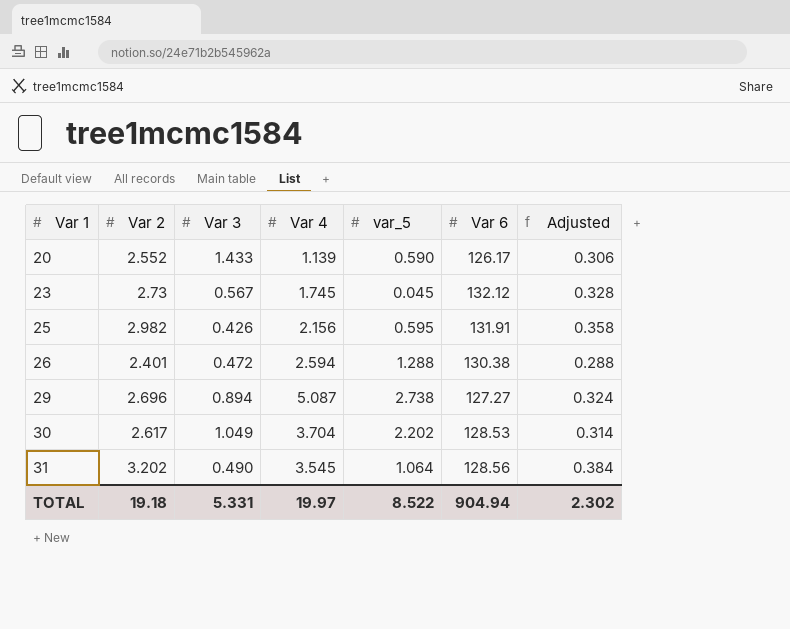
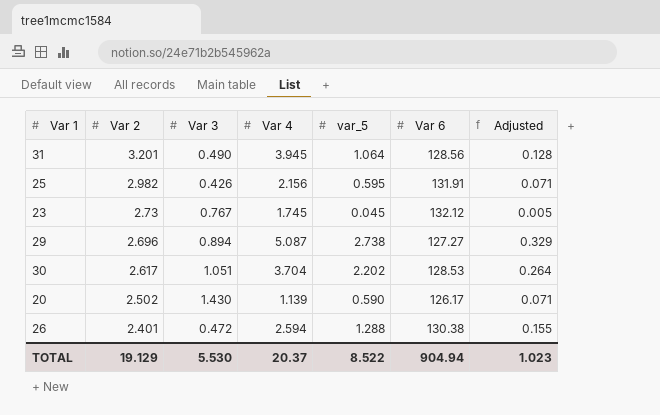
row order: Var 1 ascending -> Var 2 descending
column Adjusted | formula: [Var 2] * 0.12 -> [var_5] * 0.12
31 | Var 2: 3.202 -> 3.201
31 | Var 4: 3.545 -> 3.945
23 | Var 3: 0.567 -> 0.767
30 | Var 3: 1.049 -> 1.051
20 | Var 2: 2.552 -> 2.502
20 | Var 3: 1.433 -> 1.430
TOTAL | Var 2: 19.18 -> 19.129
TOTAL | Var 3: 5.331 -> 5.530
TOTAL | Var 4: 19.97 -> 20.37
TOTAL | Adjusted: 2.302 -> 1.023

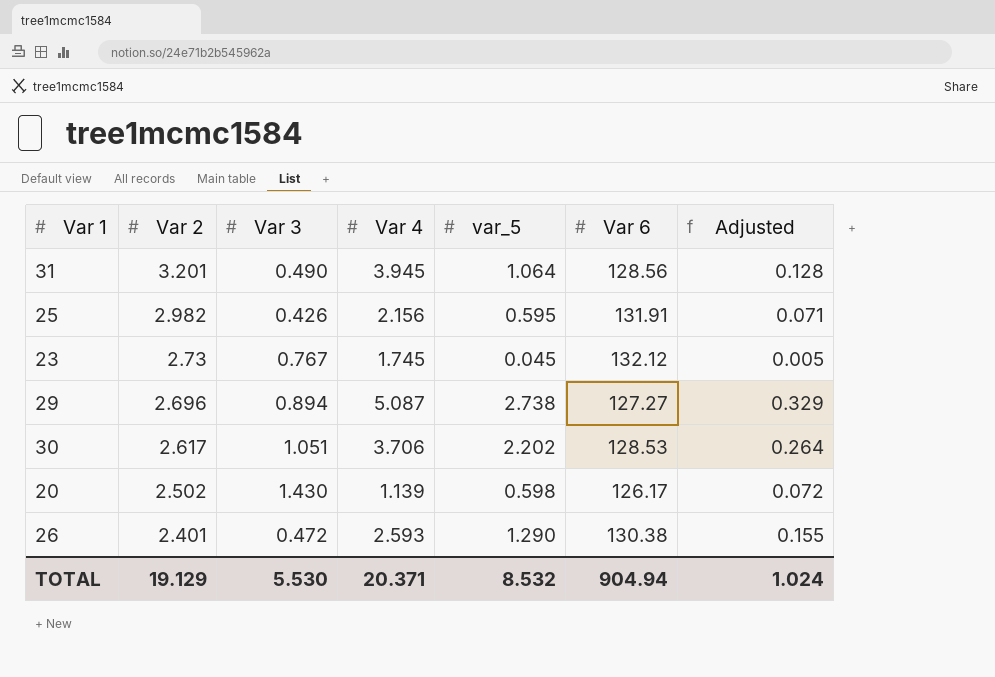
30 | Var 4: 3.704 -> 3.706
20 | var_5: 0.590 -> 0.598
20 | Adjusted: 0.071 -> 0.072
26 | Var 4: 2.594 -> 2.593
26 | var_5: 1.288 -> 1.290
TOTAL | Var 4: 20.37 -> 20.371
TOTAL | var_5: 8.522 -> 8.532
TOTAL | Adjusted: 1.023 -> 1.024

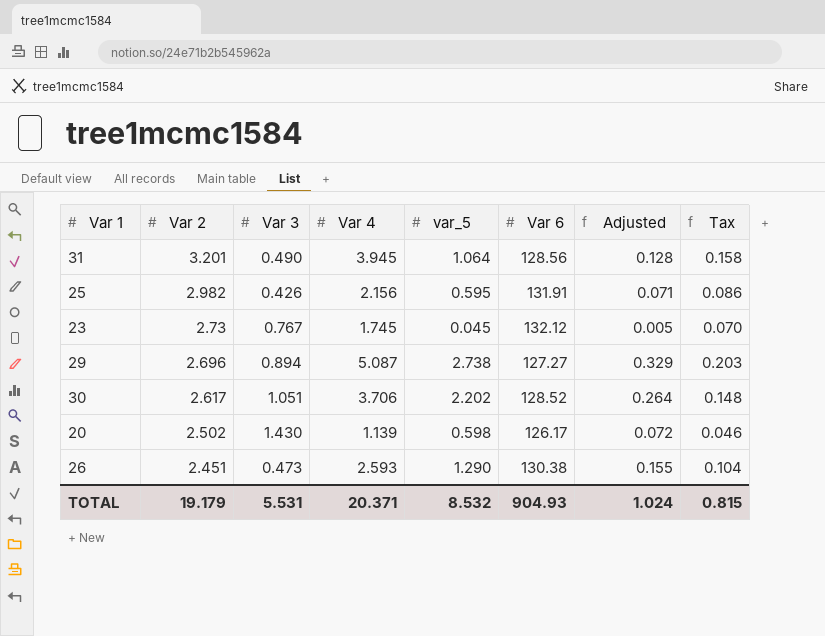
column Tax | formula: none -> [Var 4] * 0.04
30 | Var 6: 128.53 -> 128.52
26 | Var 2: 2.401 -> 2.451
26 | Var 3: 0.472 -> 0.473
TOTAL | Var 2: 19.129 -> 19.179
TOTAL | Var 3: 5.530 -> 5.531
TOTAL | Var 6: 904.94 -> 904.93

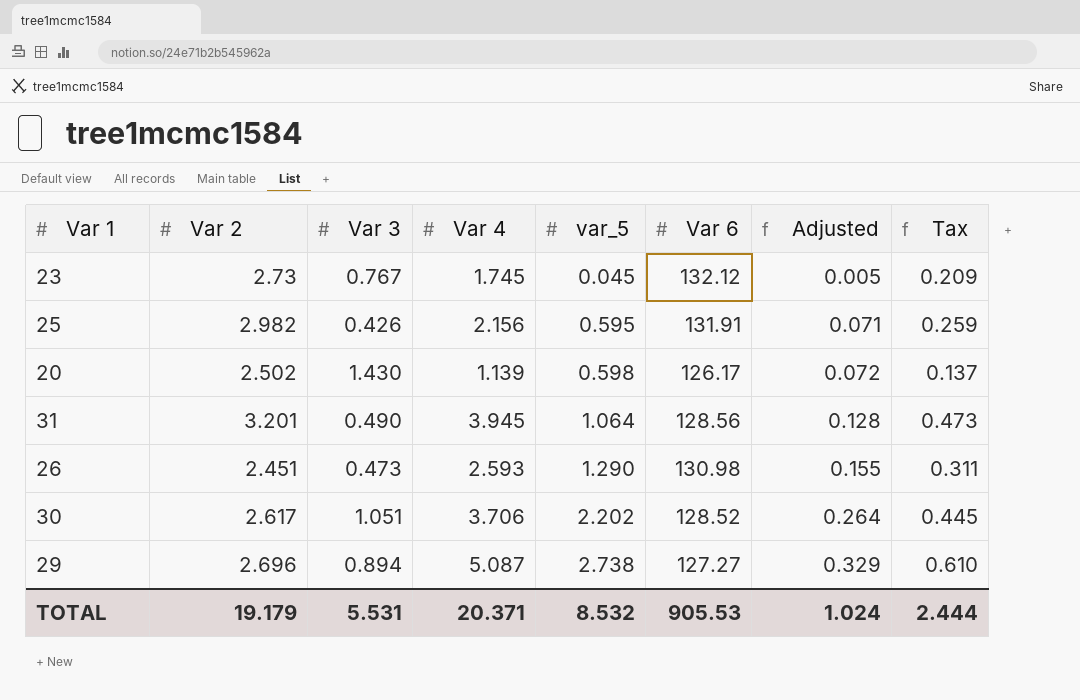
row order: Var 2 descending -> var_5 ascending
column Tax | formula: [Var 4] * 0.04 -> [Var 4] * 0.12
26 | Var 6: 130.38 -> 130.98
TOTAL | Var 6: 904.93 -> 905.53
TOTAL | Tax: 0.815 -> 2.444

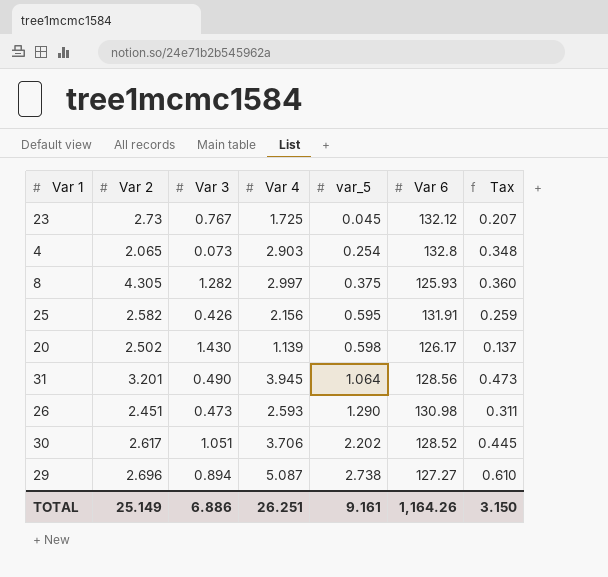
column Adjusted | formula: [var_5] * 0.12 -> none
23 | Var 4: 1.745 -> 1.725
23 | Tax: 0.209 -> 0.207
row 4: none -> 2.065 | 0.073 | 2.903 | 0.254 | 132.8 | 0.348
row 8: none -> 4.305 | 1.282 | 2.997 | 0.375 | 125.93 | 0.360
25 | Var 2: 2.982 -> 2.582
TOTAL | Var 2: 19.179 -> 25.149
TOTAL | Var 3: 5.531 -> 6.886
TOTAL | Var 4: 20.371 -> 26.251
TOTAL | var_5: 8.532 -> 9.161
TOTAL | Var 6: 905.53 -> 1,164.26
TOTAL | Tax: 2.444 -> 3.150

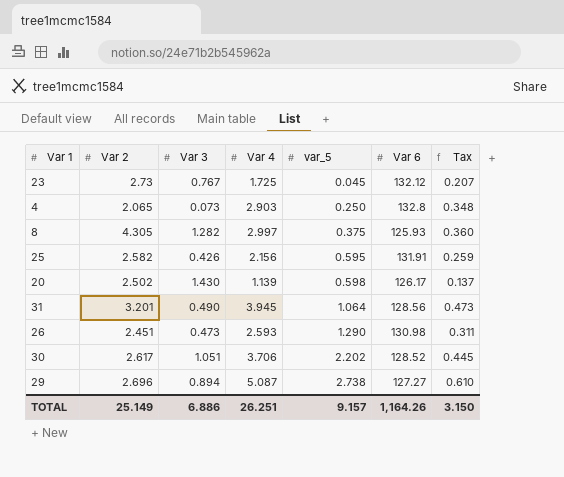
4 | var_5: 0.254 -> 0.250
TOTAL | var_5: 9.161 -> 9.157

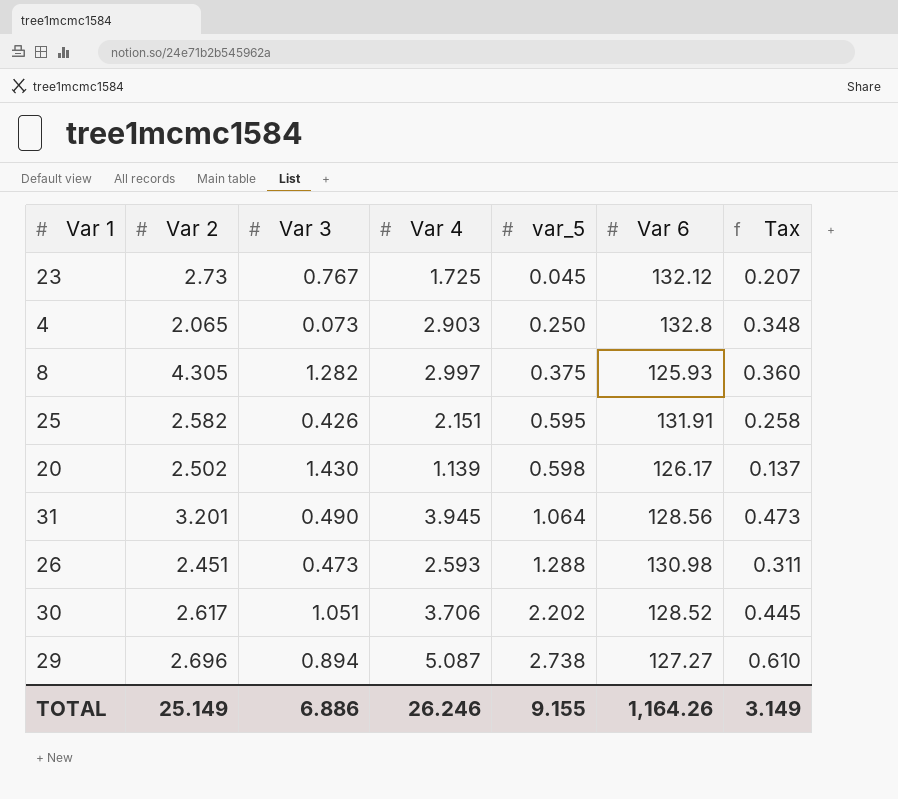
25 | Var 4: 2.156 -> 2.151
25 | Tax: 0.259 -> 0.258
26 | var_5: 1.290 -> 1.288
TOTAL | Var 4: 26.251 -> 26.246
TOTAL | var_5: 9.157 -> 9.155
TOTAL | Tax: 3.150 -> 3.149

